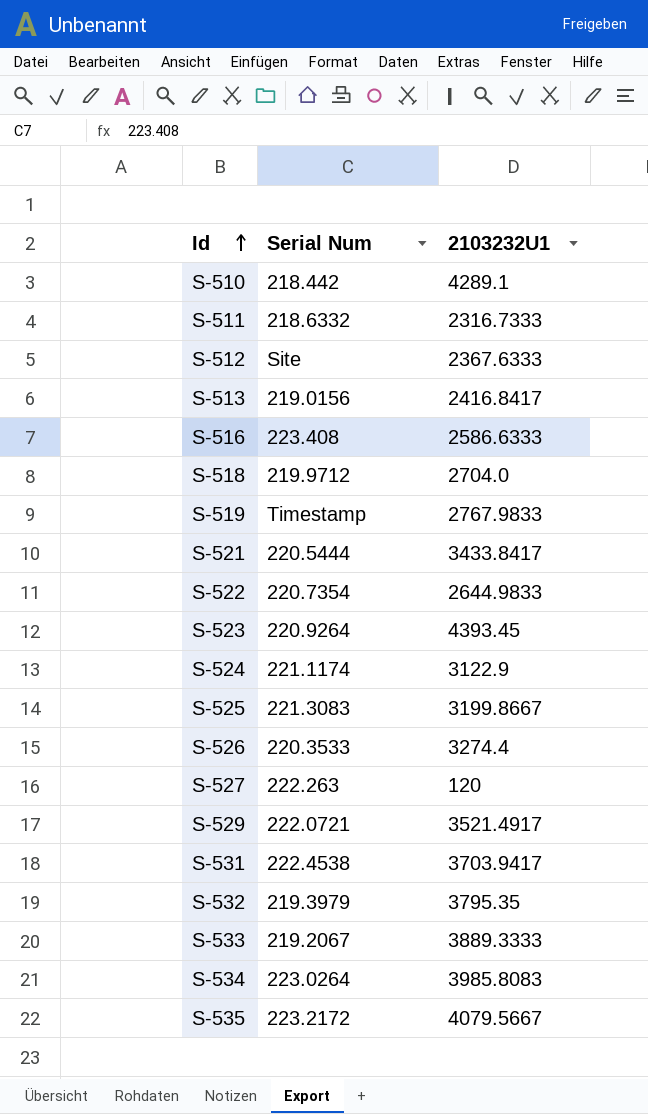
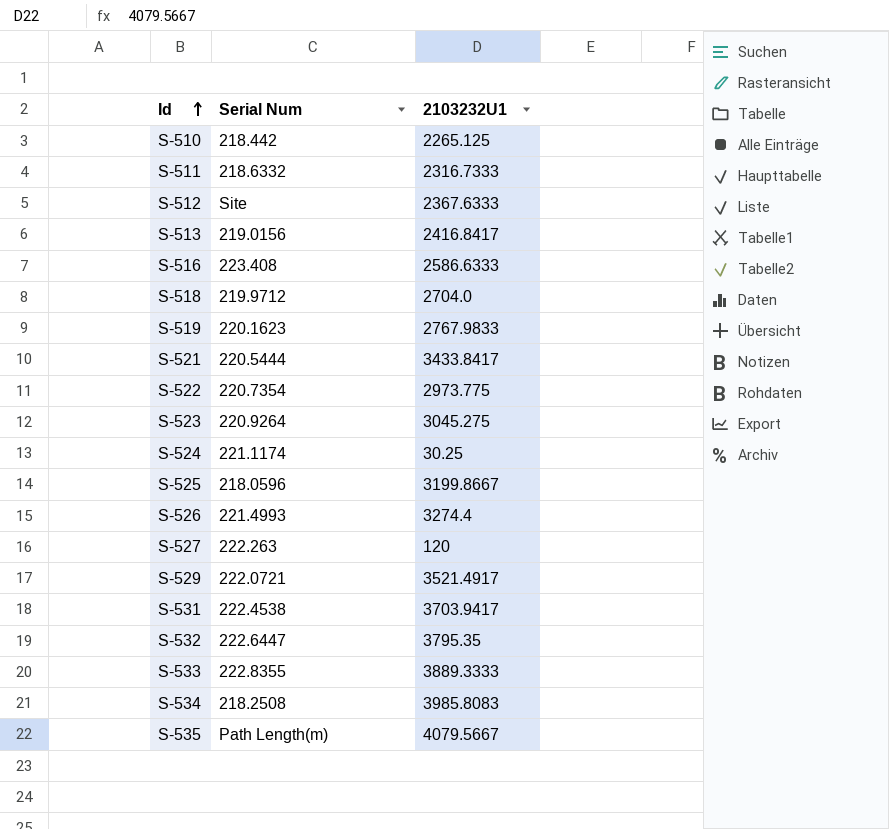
S-510 | 2103232U1: 4289.1 -> 2265.125
S-519 | Serial Num: Timestamp -> 220.1623
S-522 | 2103232U1: 2644.9833 -> 2973.775
S-523 | 2103232U1: 4393.45 -> 3045.275
S-524 | 2103232U1: 3122.9 -> 30.25
S-525 | Serial Num: 221.3083 -> 218.0596
S-526 | Serial Num: 220.3533 -> 221.4993
S-532 | Serial Num: 219.3979 -> 222.6447
S-533 | Serial Num: 219.2067 -> 222.8355
S-534 | Serial Num: 223.0264 -> 218.2508
S-535 | Serial Num: 223.2172 -> Path Length(m)

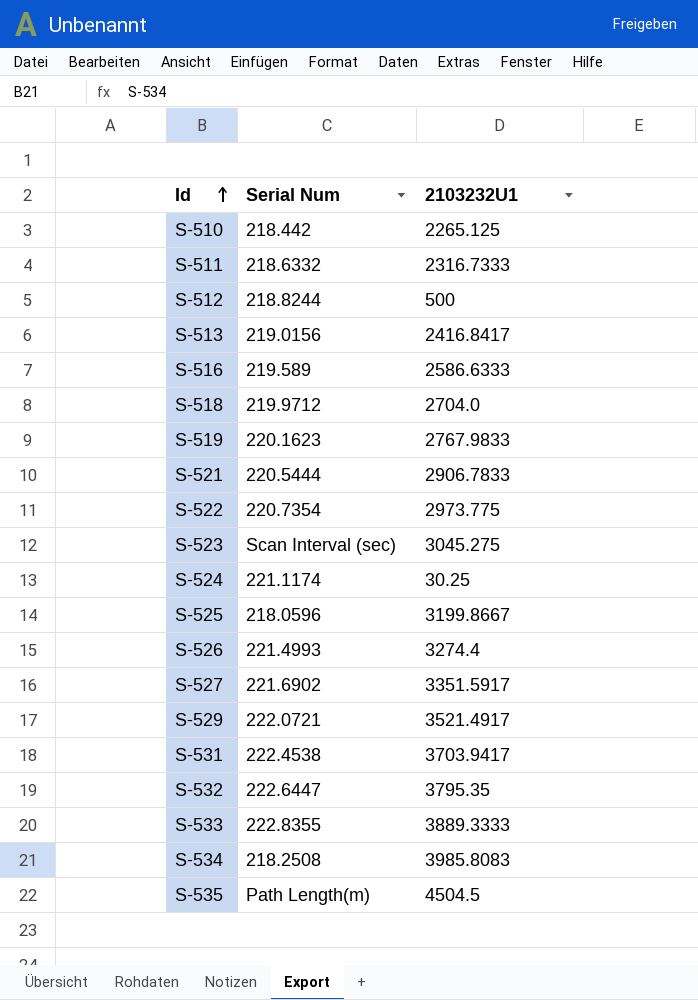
S-512 | Serial Num: Site -> 218.8244
S-512 | 2103232U1: 2367.6333 -> 500
S-516 | Serial Num: 223.408 -> 219.589
S-521 | 2103232U1: 3433.8417 -> 2906.7833
S-523 | Serial Num: 220.9264 -> Scan Interval (sec)
S-527 | Serial Num: 222.263 -> 221.6902
S-527 | 2103232U1: 120 -> 3351.5917
S-535 | 2103232U1: 4079.5667 -> 4504.5

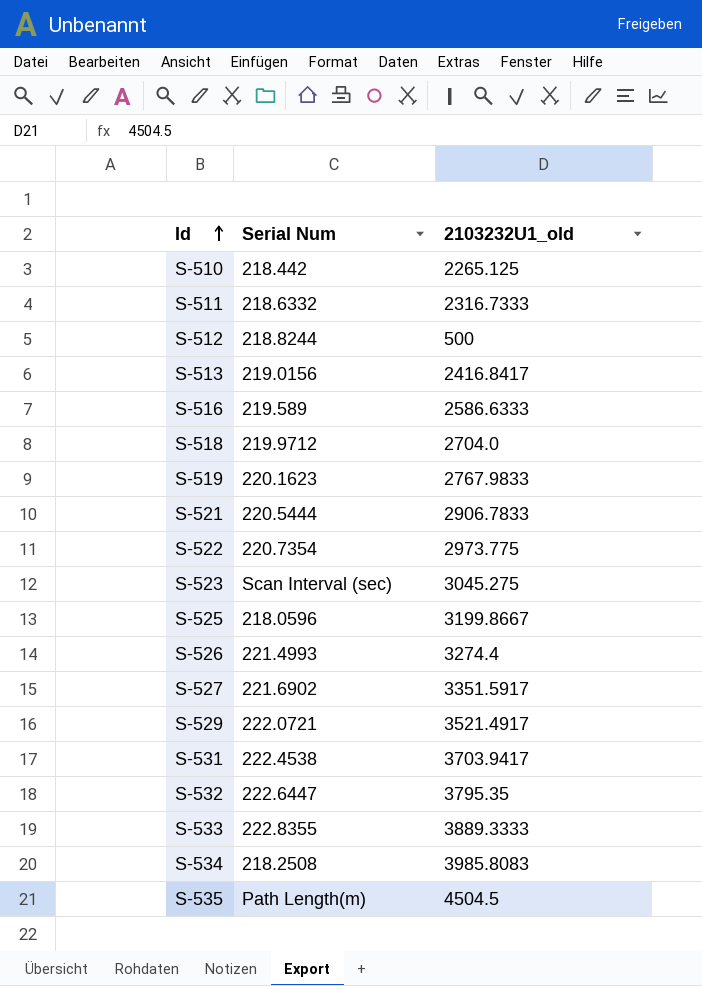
column name: 2103232U1 -> 2103232U1_old
row S-524: 221.1174 | 30.25 -> none

